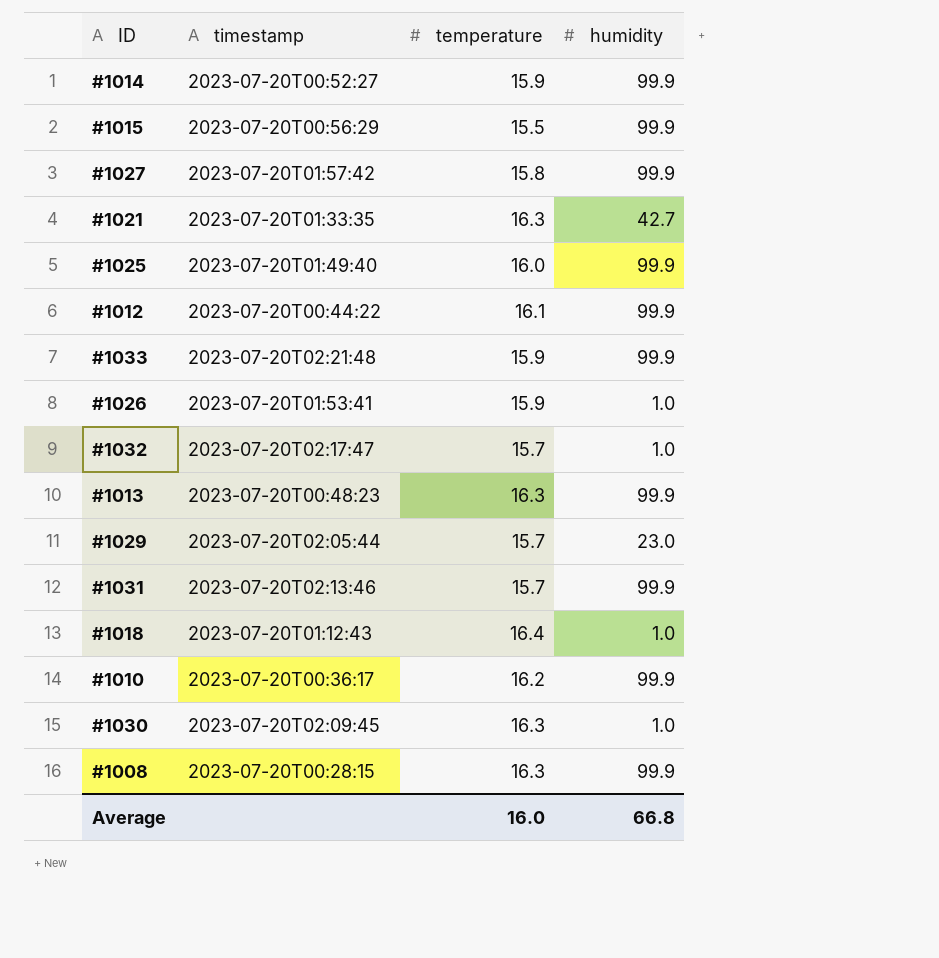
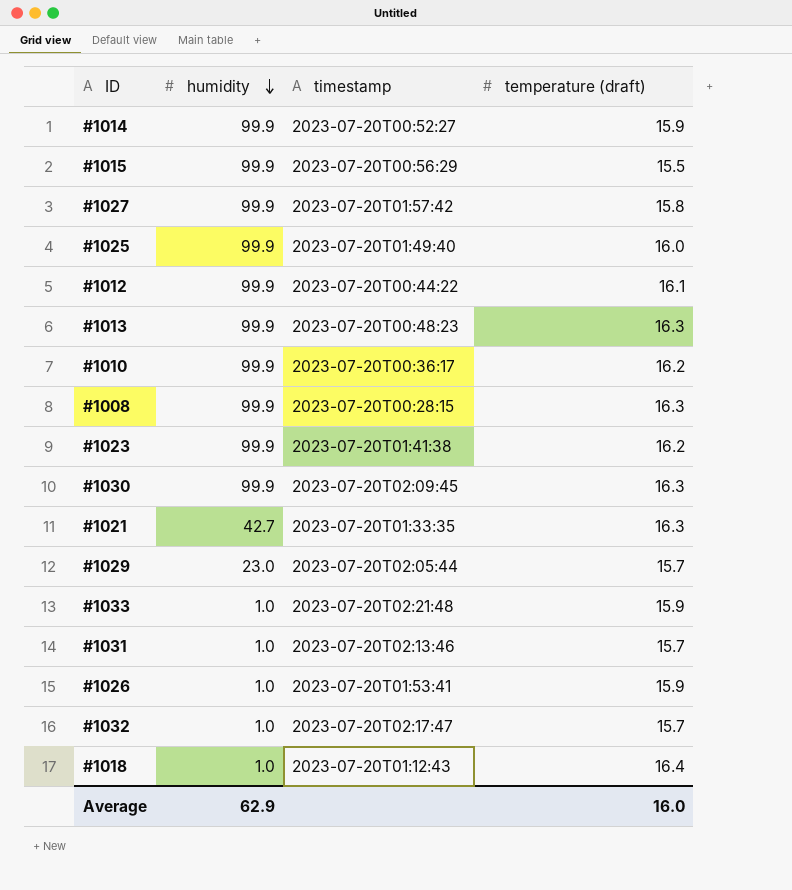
row order: none -> humidity descending
column humidity | position: 4 -> 2
column name: temperature -> temperature (draft)
row #1023: none -> 99.9 | 2023-07-20T01:41:38 | 16.2
#1030 | humidity: 1.0 -> 99.9
#1033 | humidity: 99.9 -> 1.0
#1031 | humidity: 99.9 -> 1.0
Average | humidity: 66.8 -> 62.9

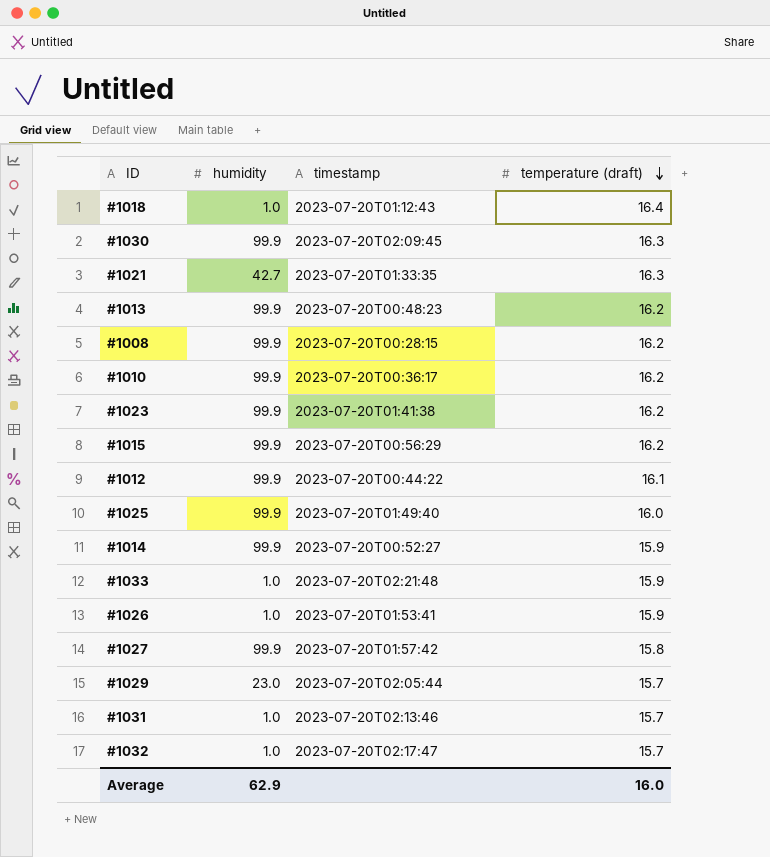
row order: humidity descending -> temperature (draft) descending
#1013 | temperature (draft): 16.3 -> 16.2
#1008 | temperature (draft): 16.3 -> 16.2
#1015 | temperature (draft): 15.5 -> 16.2

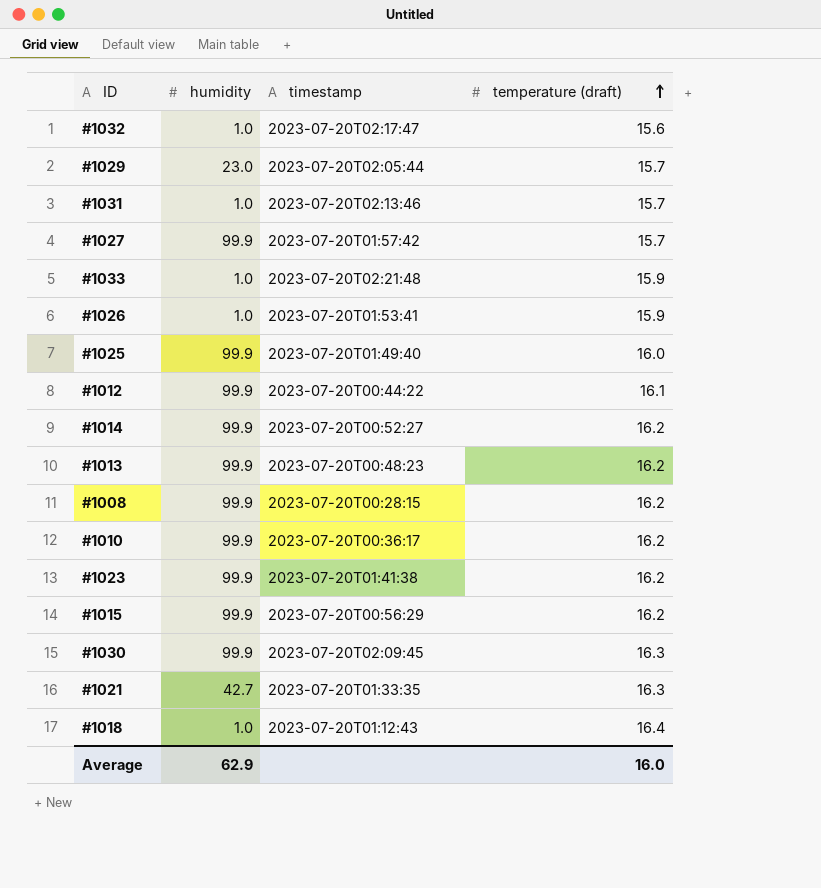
row order: temperature (draft) descending -> temperature (draft) ascending
#1032 | temperature (draft): 15.7 -> 15.6
#1027 | temperature (draft): 15.8 -> 15.7
#1014 | temperature (draft): 15.9 -> 16.2

